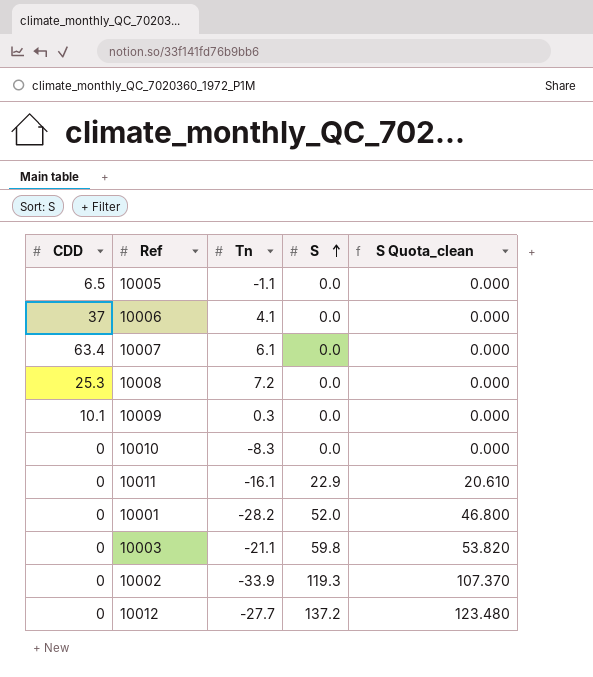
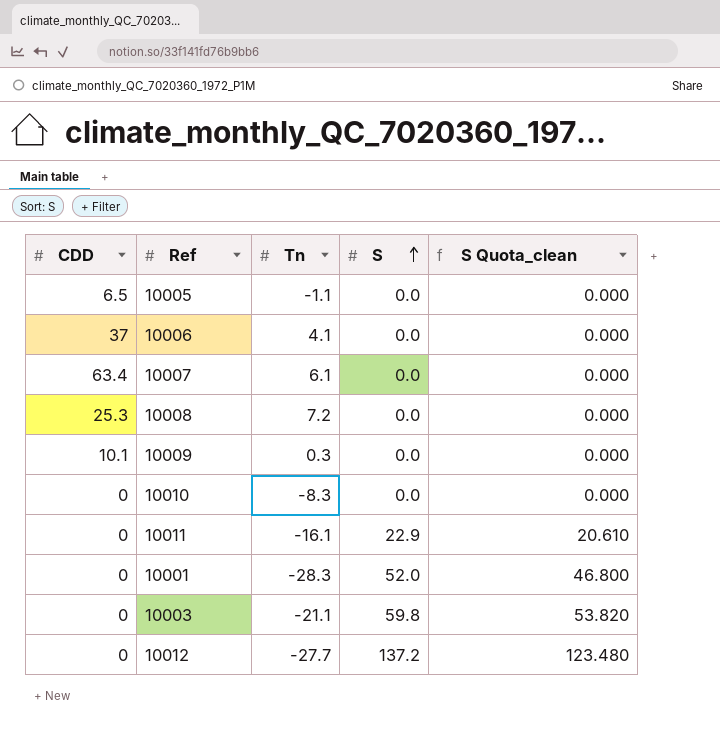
row 10002: 0 | -33.9 | 119.3 | 107.370 -> none
10001 | Tn: -28.2 -> -28.3

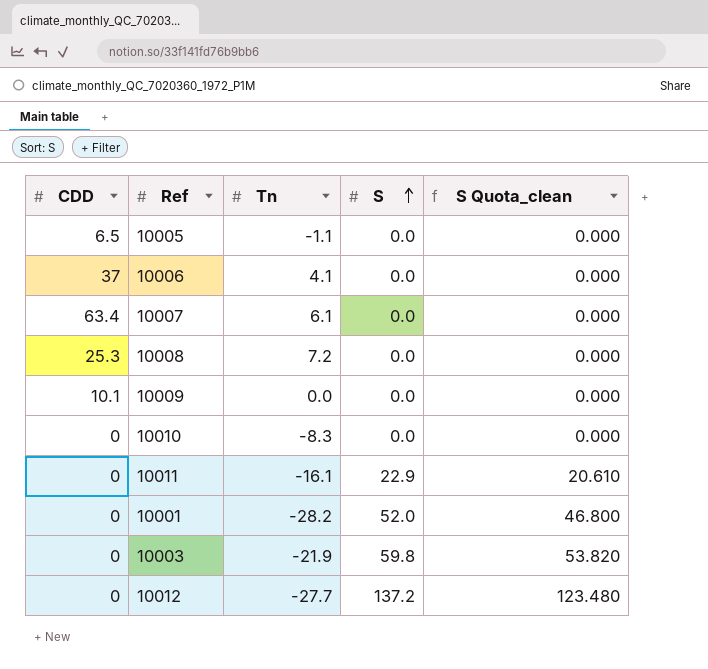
10009 | Tn: 0.3 -> 0.0
10001 | Tn: -28.3 -> -28.2
10003 | Tn: -21.1 -> -21.9

